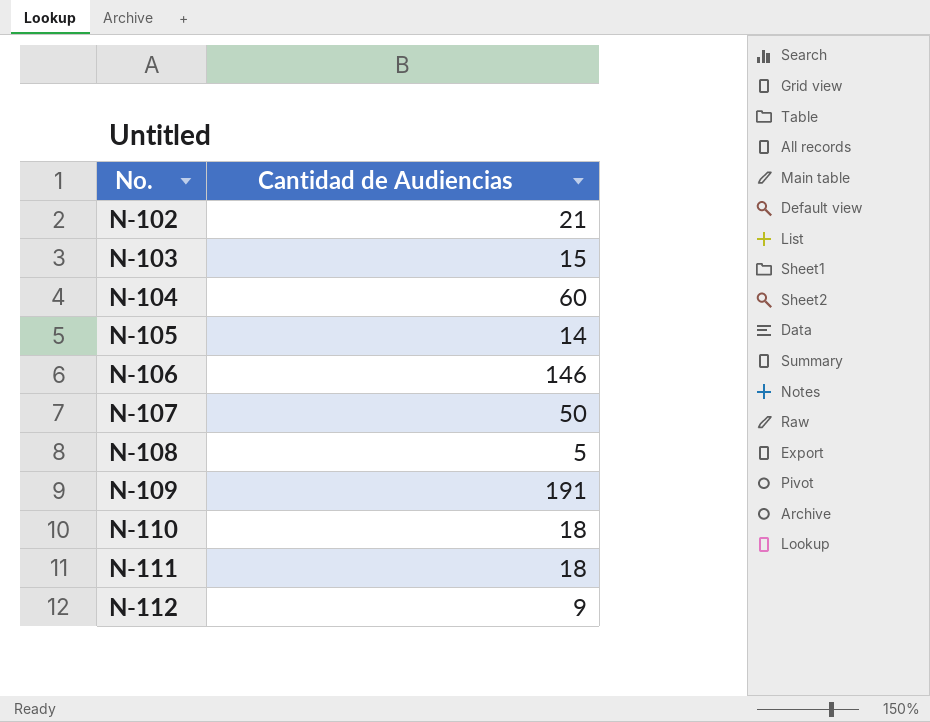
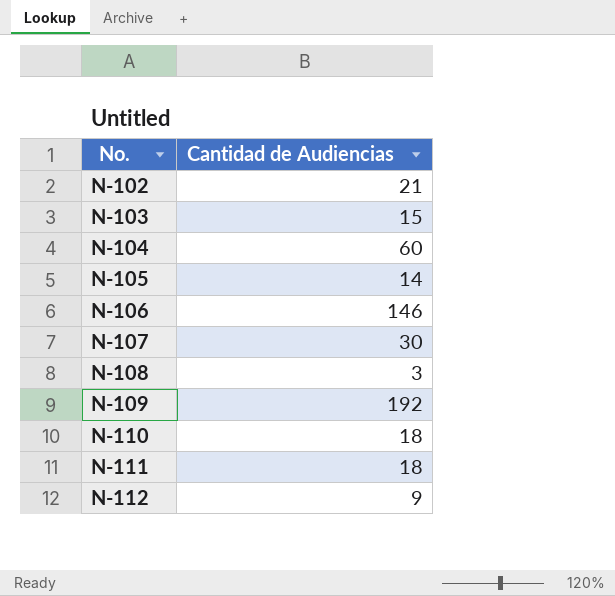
N-107 | Cantidad de Audiencias: 50 -> 30
N-108 | Cantidad de Audiencias: 5 -> 3
N-109 | Cantidad de Audiencias: 191 -> 192

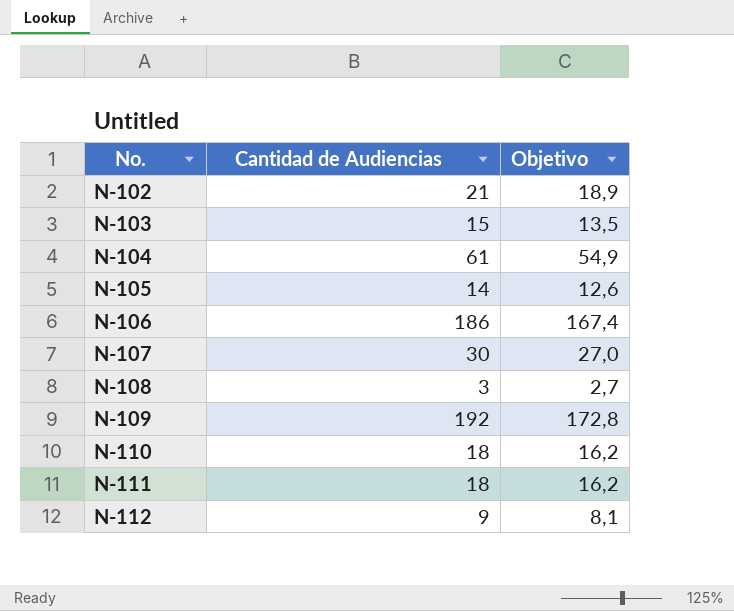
column Objetivo | formula: none -> [Cantidad de Audiencias] * 0,9
N-104 | Cantidad de Audiencias: 60 -> 61
N-106 | Cantidad de Audiencias: 146 -> 186

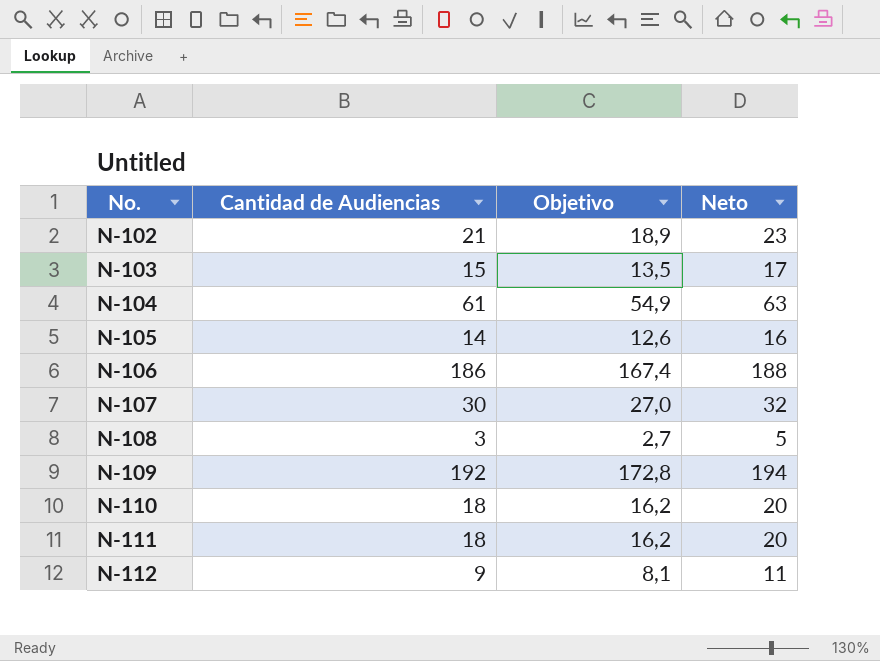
column Neto | formula: none -> [Cantidad de Audiencias] + 2

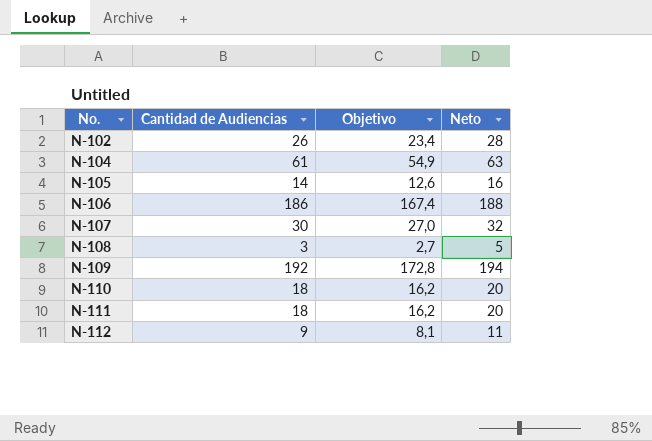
row N-103: 15 | 13,5 | 17 -> none
N-102 | Cantidad de Audiencias: 21 -> 26
N-102 | Objetivo: 18,9 -> 23,4
N-102 | Neto: 23 -> 28

